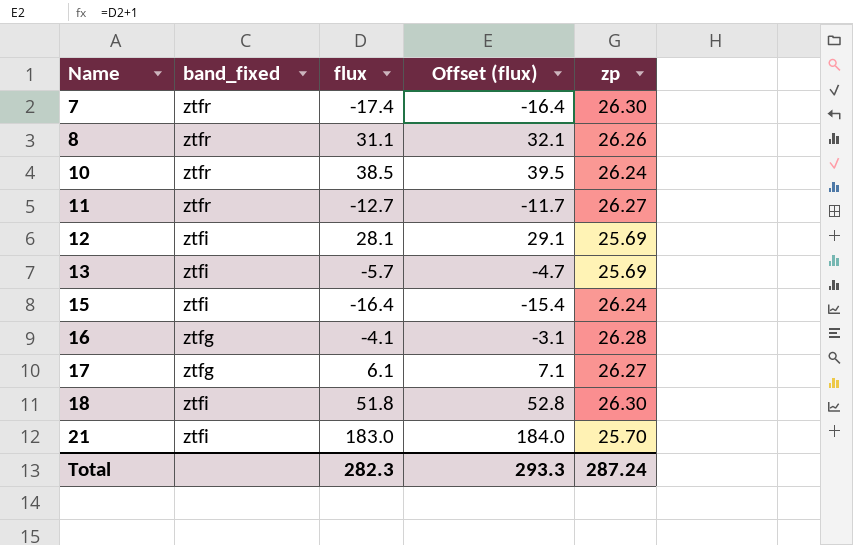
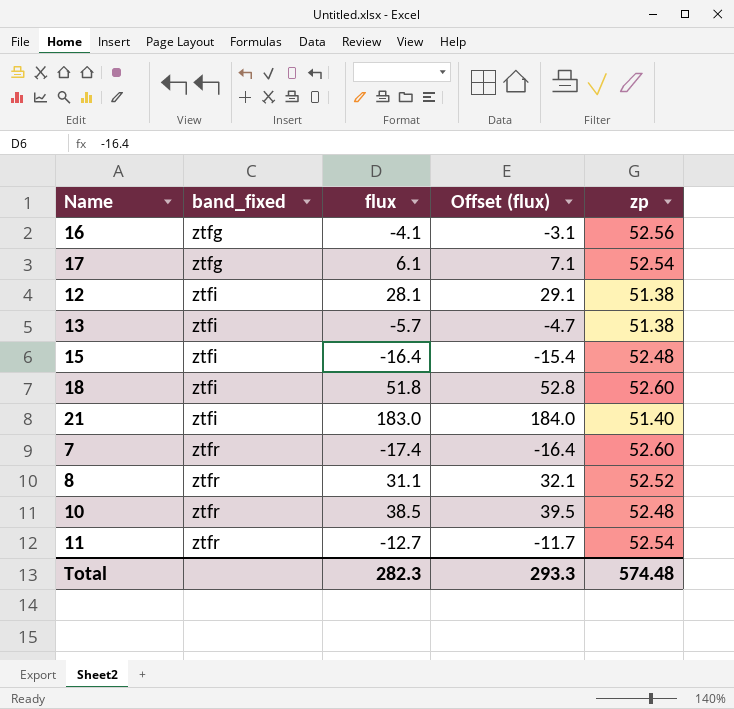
row order: Name ascending -> band_fixed ascending
16 | zp: 26.28 -> 52.56
17 | zp: 26.27 -> 52.54
12 | zp: 25.69 -> 51.38
13 | zp: 25.69 -> 51.38
15 | zp: 26.24 -> 52.48
18 | zp: 26.30 -> 52.60
21 | zp: 25.70 -> 51.40
7 | zp: 26.30 -> 52.60
8 | zp: 26.26 -> 52.52
10 | zp: 26.24 -> 52.48
11 | zp: 26.27 -> 52.54
Total | zp: 287.24 -> 574.48

